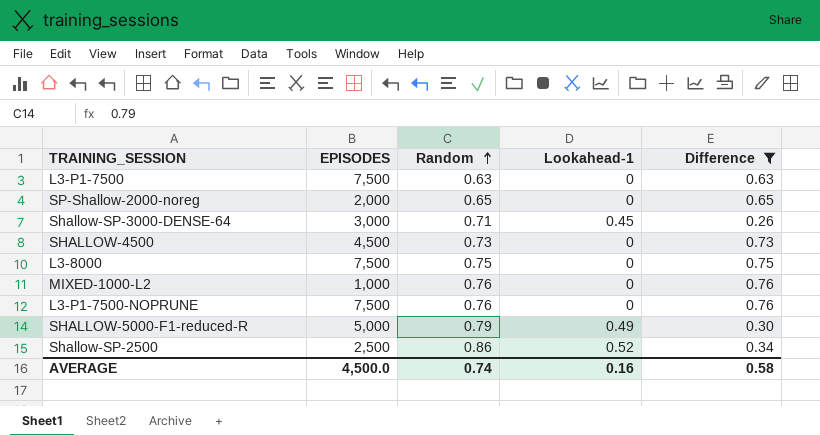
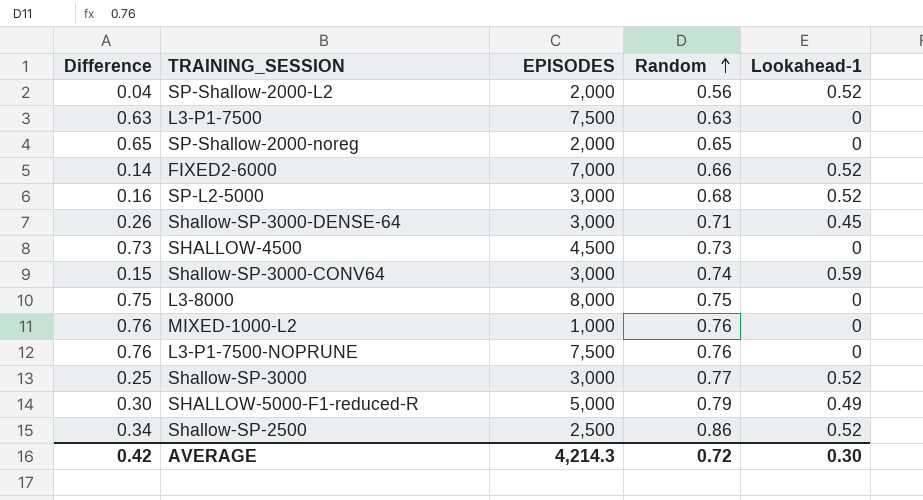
filter: Difference >= 0.26 -> none
column Difference | position: 5 -> 1
L3-8000 | EPISODES: 7,500 -> 8,000
AVERAGE | Difference: 0.58 -> 0.42
AVERAGE | EPISODES: 4,500.0 -> 4,214.3
AVERAGE | Random: 0.74 -> 0.72
AVERAGE | Lookahead-1: 0.16 -> 0.30

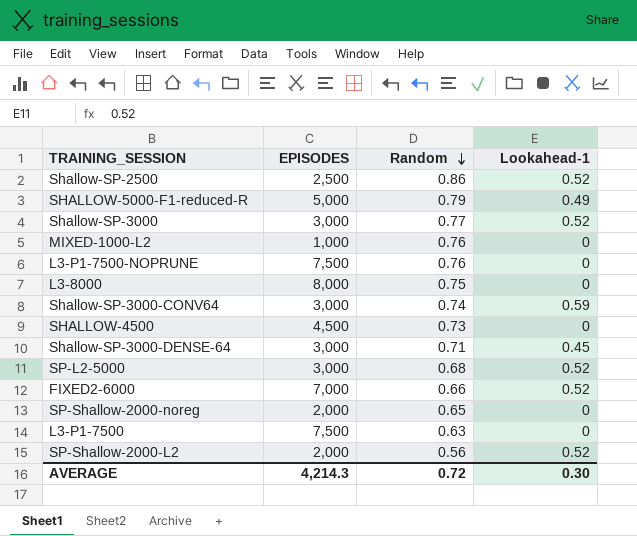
row order: Random ascending -> Random descending
column Difference | formula: [Random] - [Lookahead-1] -> none

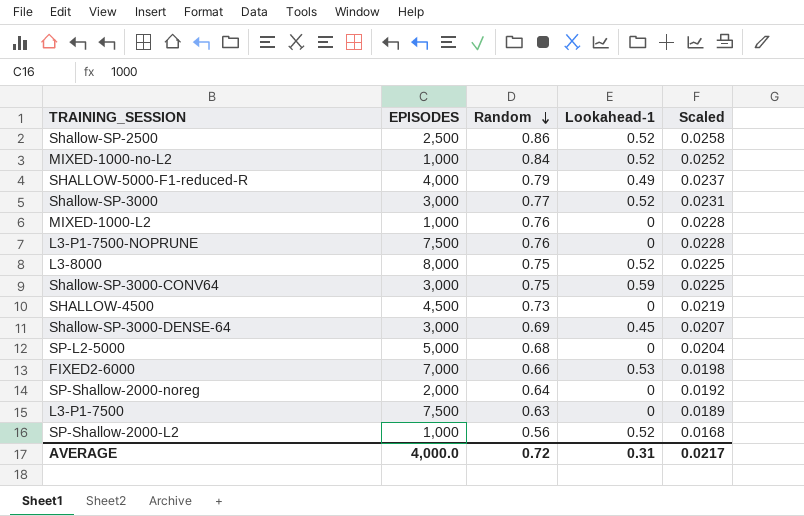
column Scaled | formula: none -> [Random] * 0.03
row MIXED-1000-no-L2: none -> 1,000 | 0.84 | 0.52 | 0.0252
SHALLOW-5000-F1-reduced-R | EPISODES: 5,000 -> 4,000
L3-8000 | Lookahead-1: 0 -> 0.52
Shallow-SP-3000-CONV64 | Random: 0.74 -> 0.75
Shallow-SP-3000-DENSE-64 | Random: 0.71 -> 0.69
SP-L2-5000 | EPISODES: 3,000 -> 5,000
SP-L2-5000 | Lookahead-1: 0.52 -> 0
FIXED2-6000 | Lookahead-1: 0.52 -> 0.53
SP-Shallow-2000-noreg | Random: 0.65 -> 0.64
SP-Shallow-2000-L2 | EPISODES: 2,000 -> 1,000
AVERAGE | EPISODES: 4,214.3 -> 4,000.0
AVERAGE | Lookahead-1: 0.30 -> 0.31

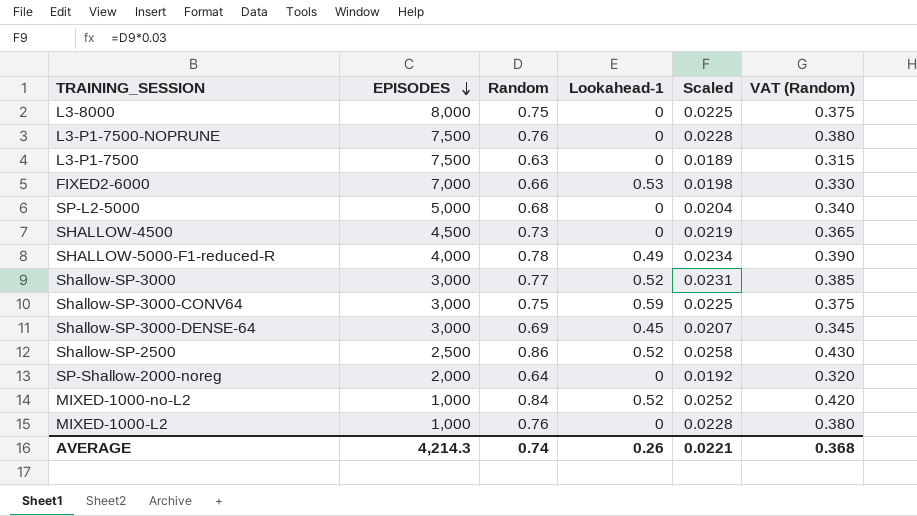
row order: Random descending -> EPISODES descending
column VAT (Random) | formula: none -> [Random] * 0.5
row SP-Shallow-2000-L2: 1,000 | 0.56 | 0.52 | 0.0168 -> none
L3-8000 | Lookahead-1: 0.52 -> 0
SHALLOW-5000-F1-reduced-R | Random: 0.79 -> 0.78
SHALLOW-5000-F1-reduced-R | Scaled: 0.0237 -> 0.0234
AVERAGE | EPISODES: 4,000.0 -> 4,214.3
AVERAGE | Random: 0.72 -> 0.74
AVERAGE | Lookahead-1: 0.31 -> 0.26
AVERAGE | Scaled: 0.0217 -> 0.0221

